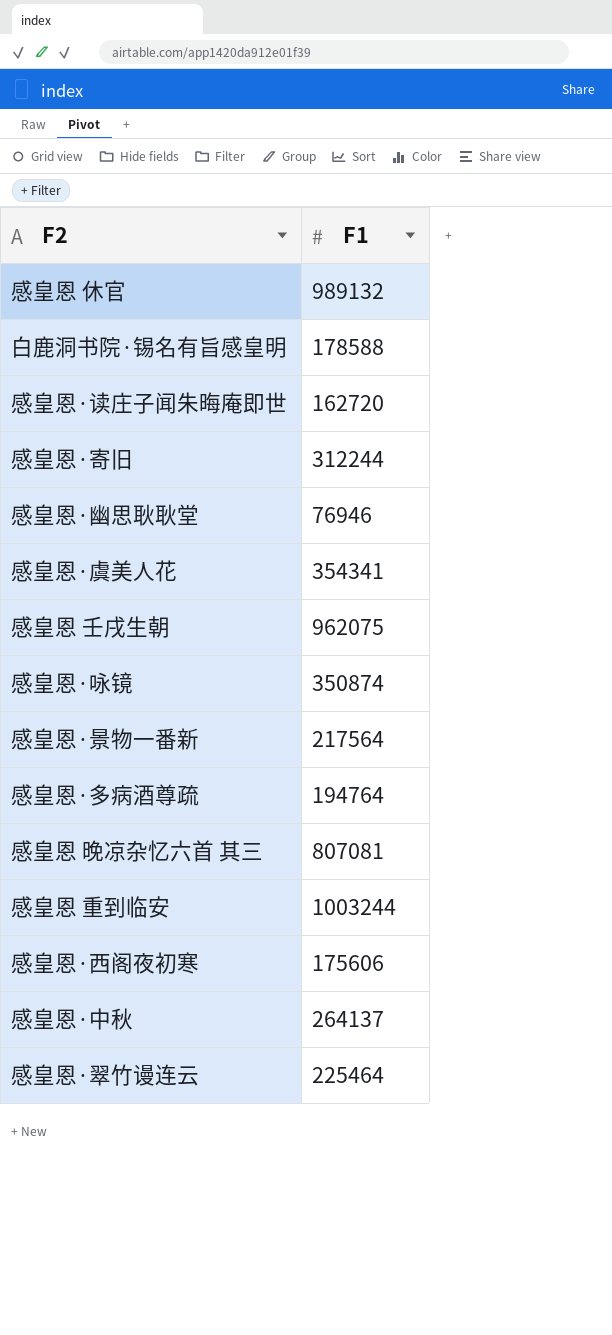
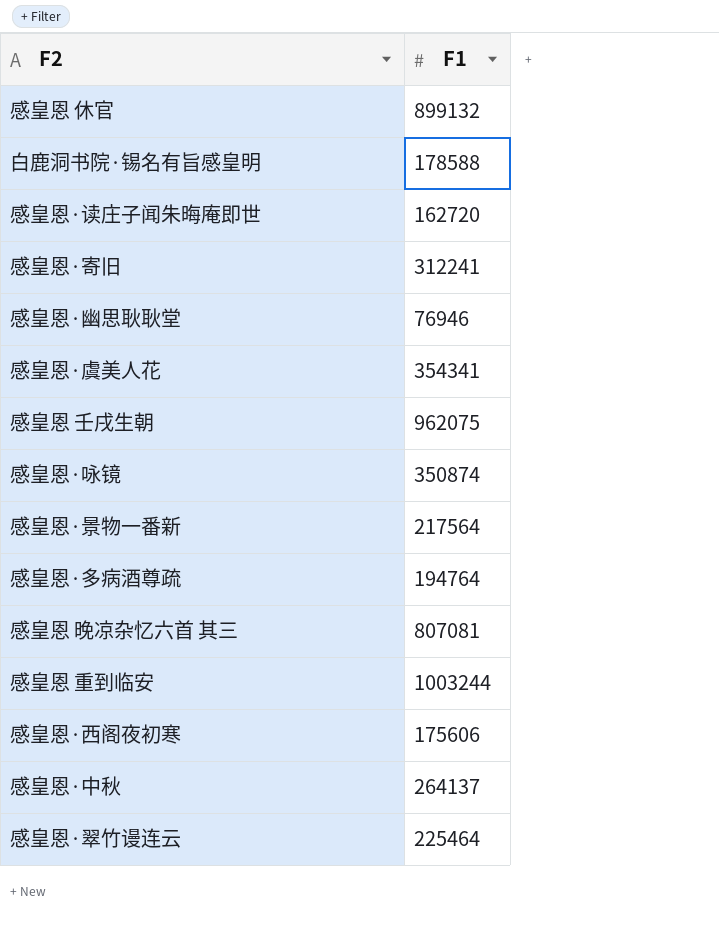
感皇恩 休官 | F1: 989132 -> 899132
感皇恩·寄旧 | F1: 312244 -> 312241

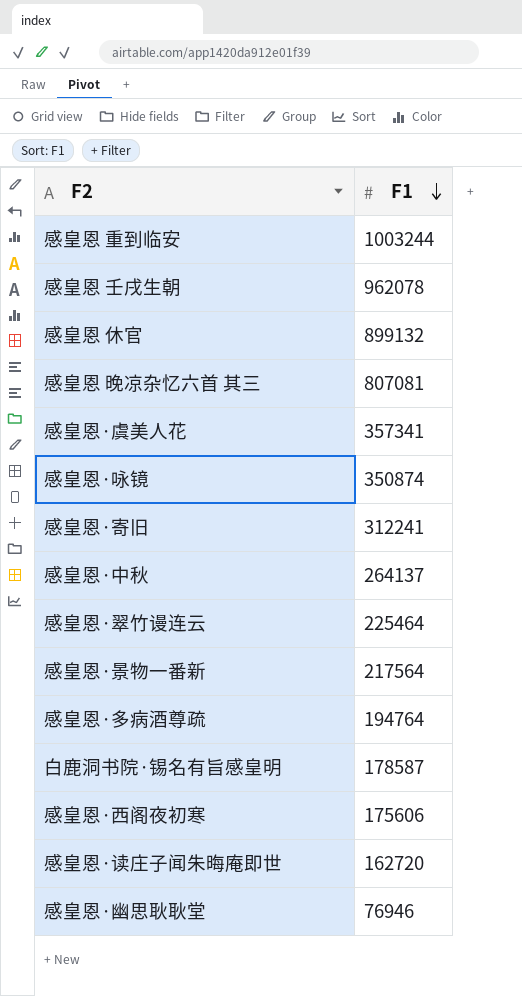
row order: none -> F1 descending
感皇恩 壬戌生朝 | F1: 962075 -> 962078
感皇恩·虞美人花 | F1: 354341 -> 357341
白鹿洞书院·锡名有旨感皇明 | F1: 178588 -> 178587

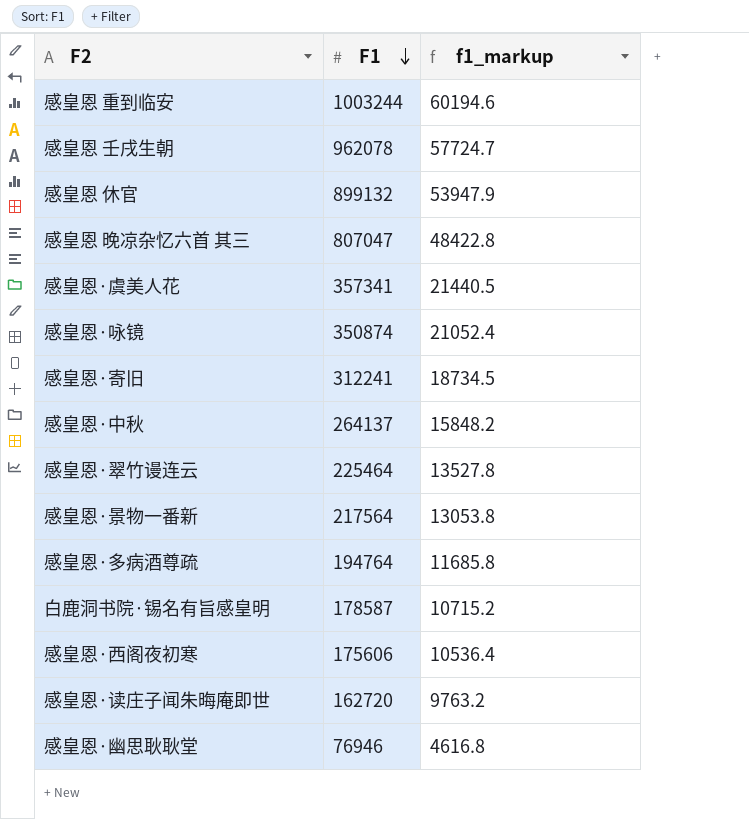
column f1_markup | formula: none -> [F1] * 0.06
感皇恩 晚凉杂忆六首 其三 | F1: 807081 -> 807047

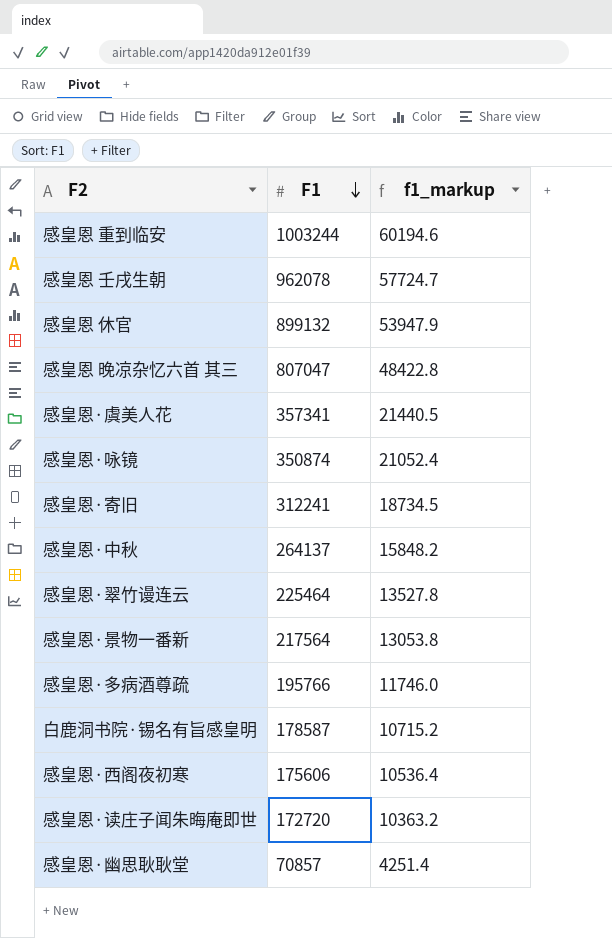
感皇恩·多病酒尊疏 | F1: 194764 -> 195766
感皇恩·多病酒尊疏 | f1_markup: 11685.8 -> 11746.0
感皇恩·读庄子闻朱晦庵即世 | F1: 162720 -> 172720
感皇恩·读庄子闻朱晦庵即世 | f1_markup: 9763.2 -> 10363.2
感皇恩·幽思耿耿堂 | F1: 76946 -> 70857
感皇恩·幽思耿耿堂 | f1_markup: 4616.8 -> 4251.4

